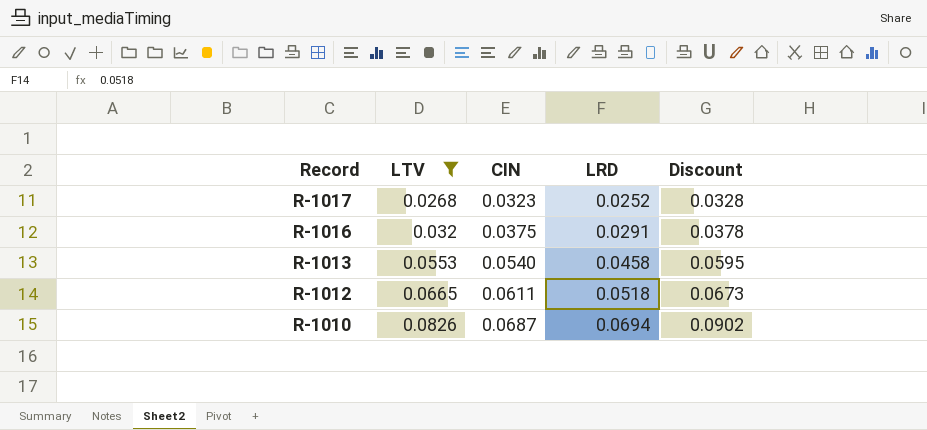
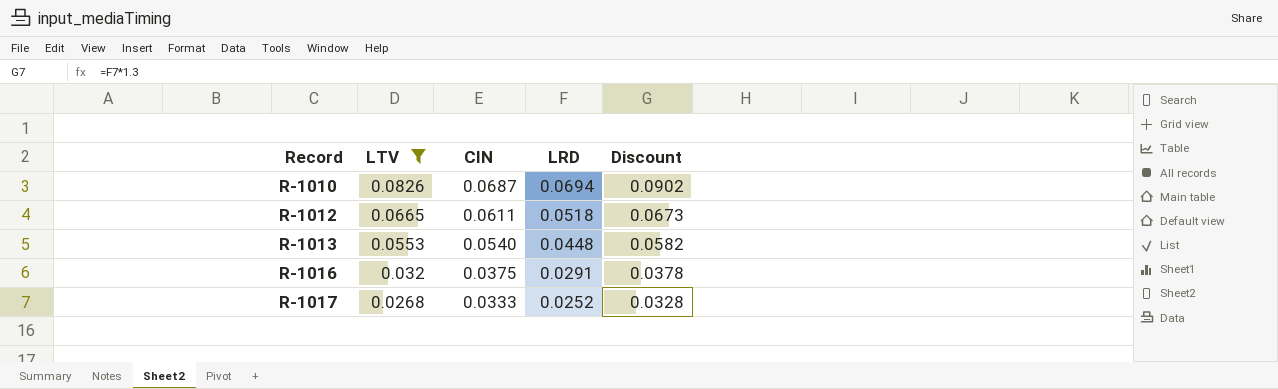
row order: Record descending -> Record ascending
R-1013 | LRD: 0.0458 -> 0.0448
R-1013 | Discount: 0.0595 -> 0.0582
R-1017 | CIN: 0.0323 -> 0.0333

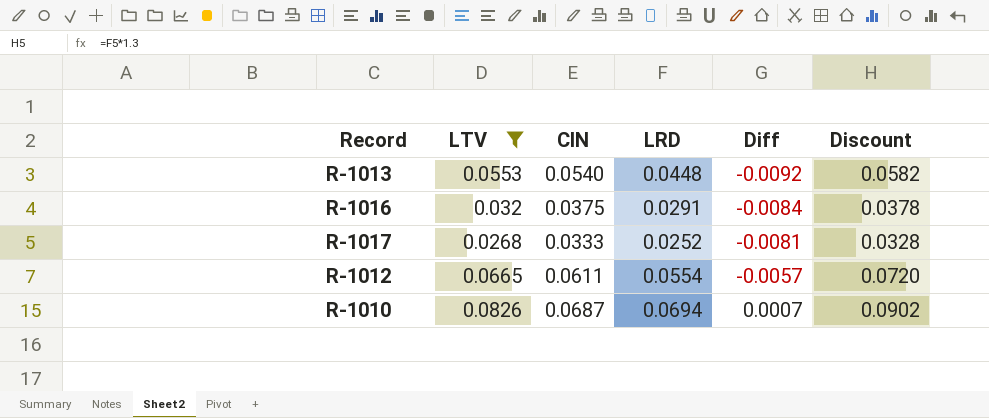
row order: Record ascending -> Diff ascending
column Diff | formula: none -> [LRD] - [CIN]
R-1012 | LRD: 0.0518 -> 0.0554
R-1012 | Discount: 0.0673 -> 0.0720

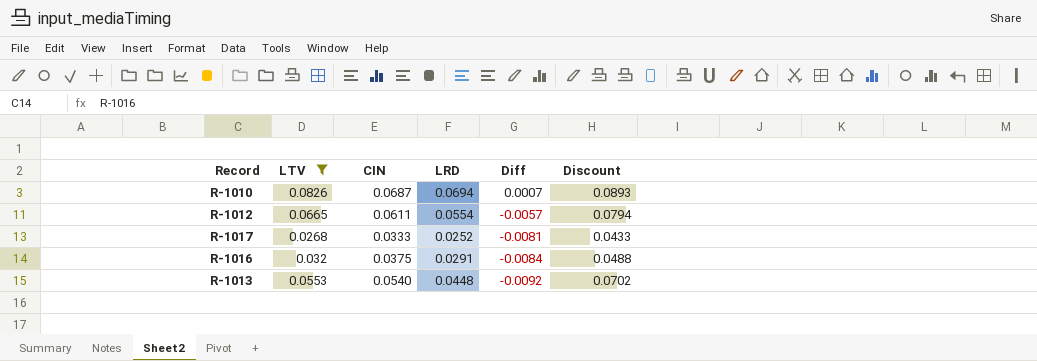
row order: Diff ascending -> Diff descending
column Discount | formula: [LRD] * 1.3 -> [CIN] * 1.3

